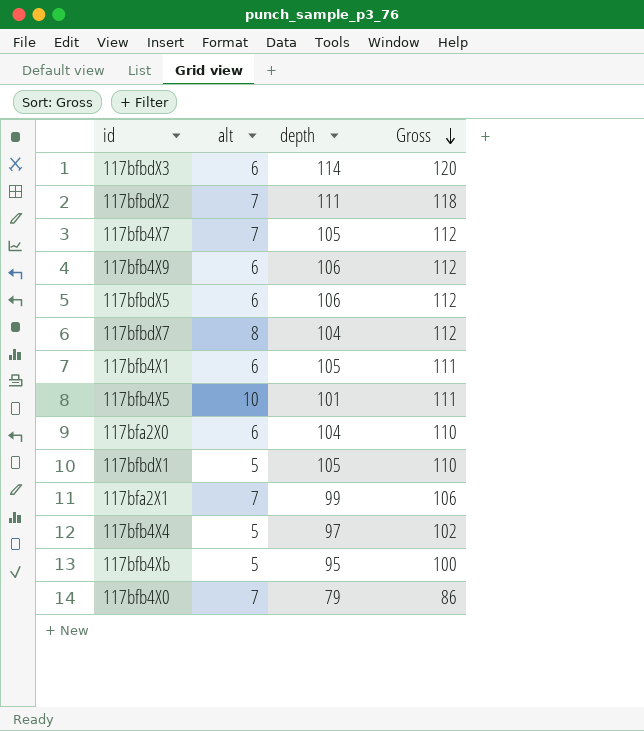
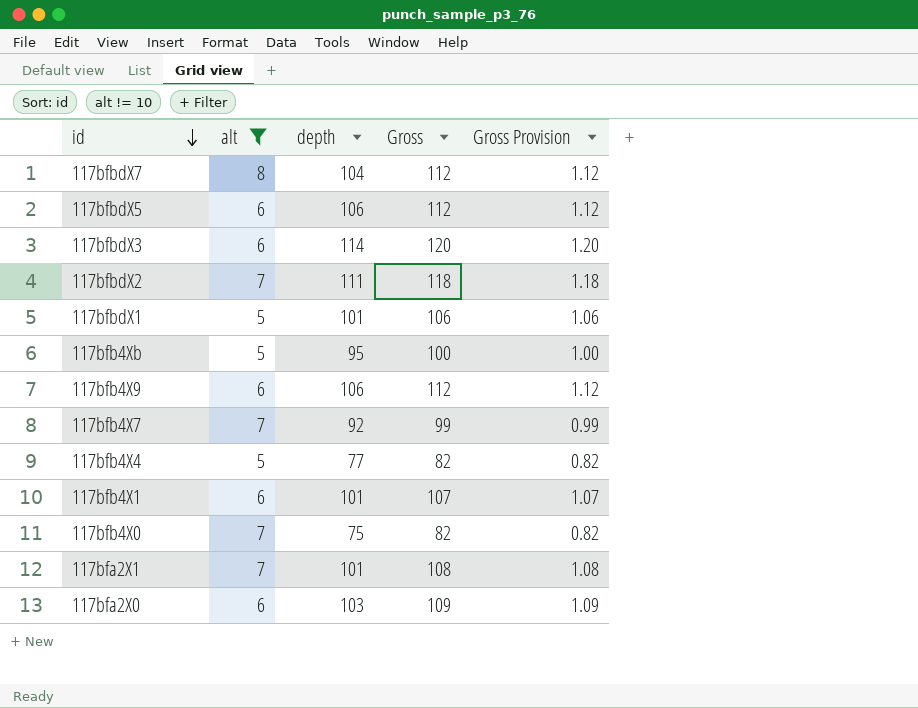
filter: none -> alt != 10
row order: Gross descending -> id descending
column Gross Provision | formula: none -> [Gross] * 0.01
117bfbdX1 | depth: 105 -> 101
117bfbdX1 | Gross: 110 -> 106
117bfb4X7 | depth: 105 -> 92
117bfb4X7 | Gross: 112 -> 99
117bfb4X4 | depth: 97 -> 77
117bfb4X4 | Gross: 102 -> 82
117bfb4X1 | depth: 105 -> 101
117bfb4X1 | Gross: 111 -> 107
117bfb4X0 | depth: 79 -> 75
117bfb4X0 | Gross: 86 -> 82
117bfa2X1 | depth: 99 -> 101
117bfa2X1 | Gross: 106 -> 108
117bfa2X0 | depth: 104 -> 103
117bfa2X0 | Gross: 110 -> 109

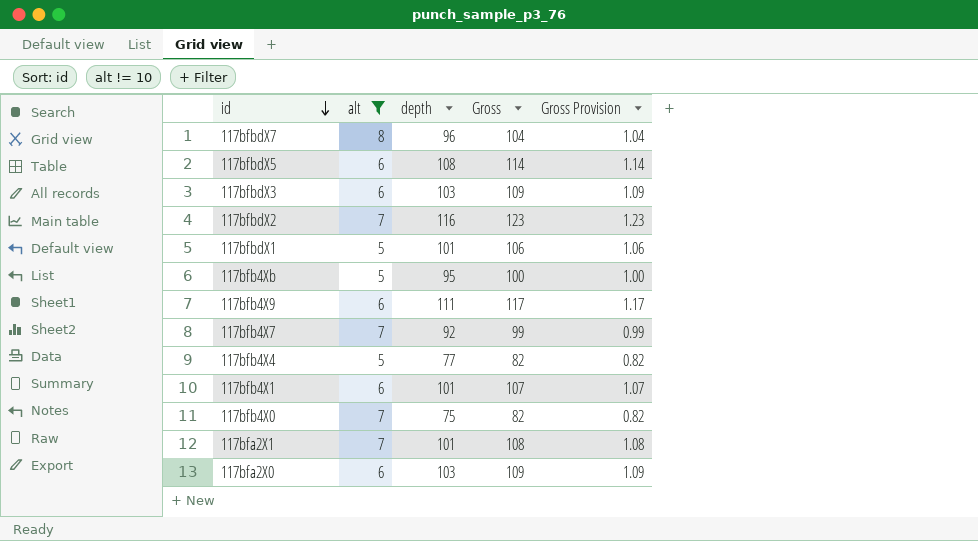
117bfbdX7 | depth: 104 -> 96
117bfbdX7 | Gross: 112 -> 104
117bfbdX7 | Gross Provision: 1.12 -> 1.04
117bfbdX5 | depth: 106 -> 108
117bfbdX5 | Gross: 112 -> 114
117bfbdX5 | Gross Provision: 1.12 -> 1.14
117bfbdX3 | depth: 114 -> 103
117bfbdX3 | Gross: 120 -> 109
117bfbdX3 | Gross Provision: 1.20 -> 1.09
117bfbdX2 | depth: 111 -> 116
117bfbdX2 | Gross: 118 -> 123
117bfbdX2 | Gross Provision: 1.18 -> 1.23
117bfb4X9 | depth: 106 -> 111
117bfb4X9 | Gross: 112 -> 117
117bfb4X9 | Gross Provision: 1.12 -> 1.17

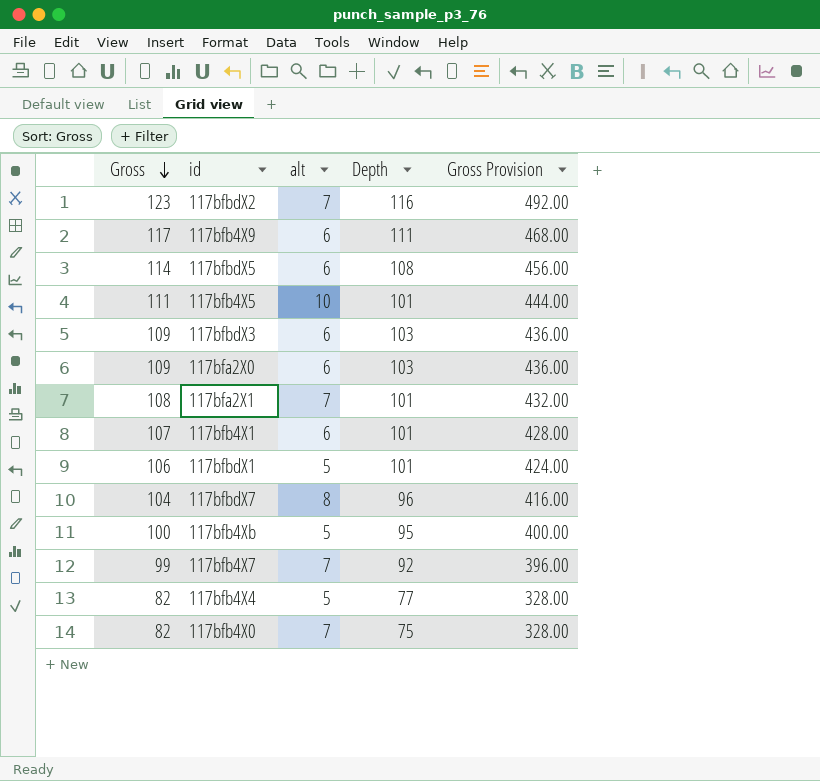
filter: alt != 10 -> none
row order: id descending -> Gross descending
column Gross | position: 4 -> 1
column name: depth -> Depth
column Gross Provision | formula: [Gross] * 0.01 -> [Gross] * 4

